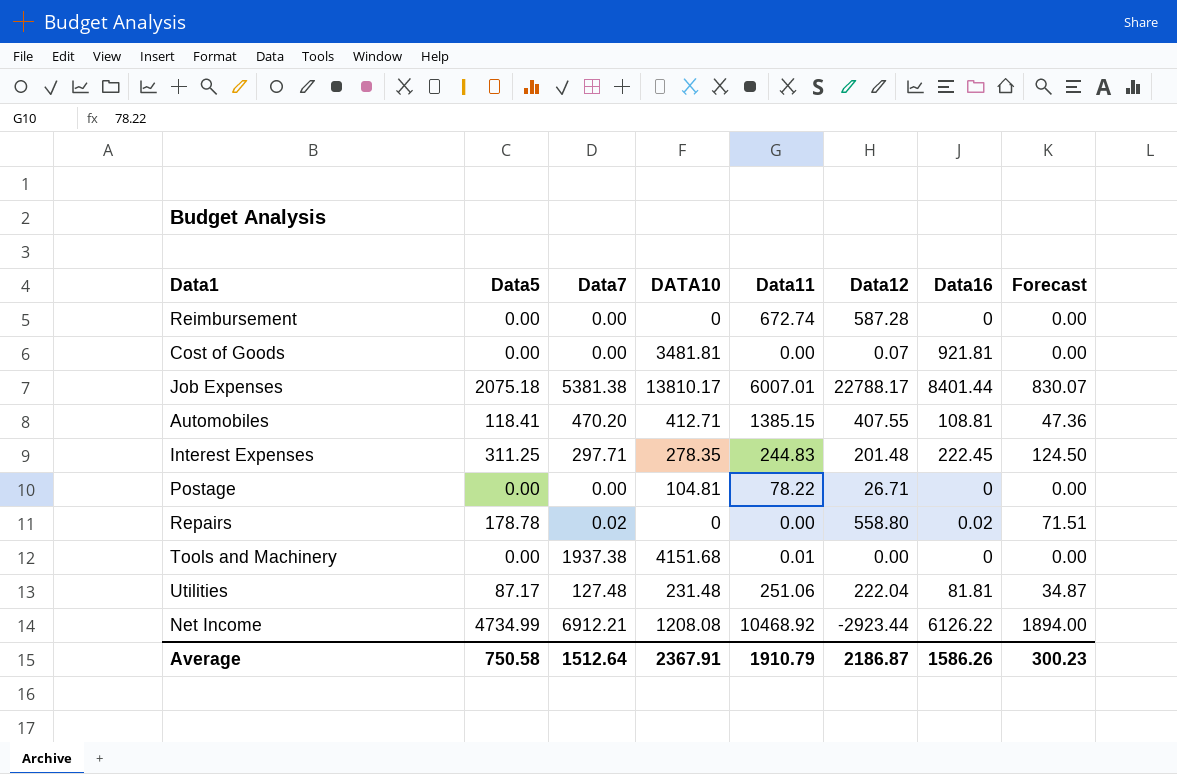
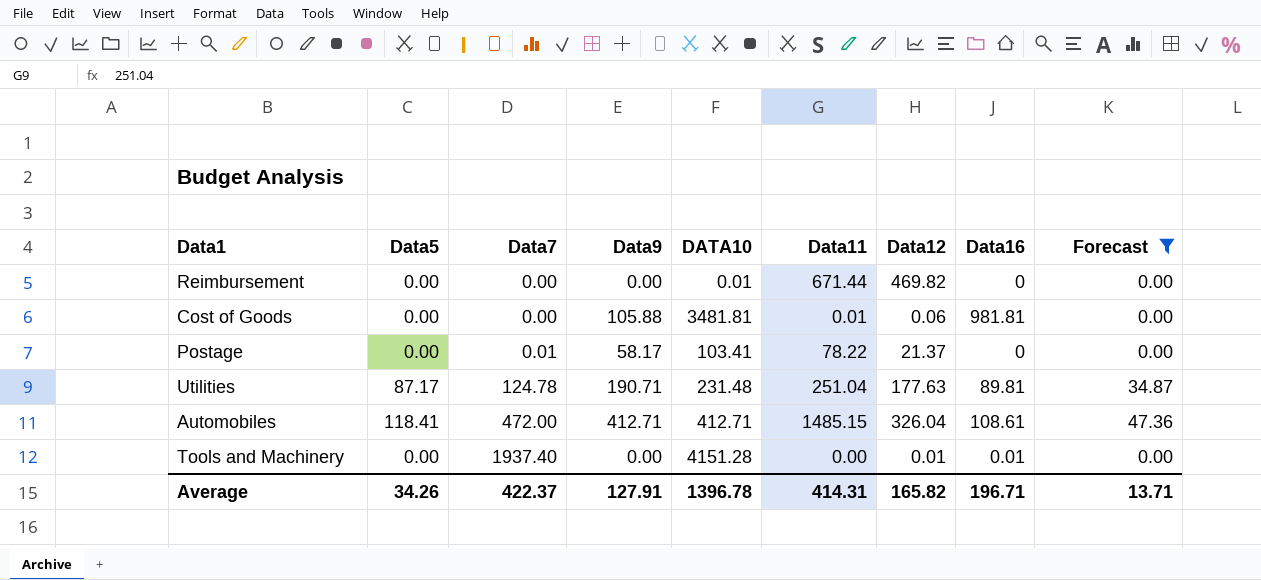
filter: none -> Forecast <= 47.36
row order: none -> Data7 ascending
column Data9 | position: none -> 4
Reimbursement | DATA10: 0 -> 0.01
Reimbursement | Data11: 672.74 -> 671.44
Reimbursement | Data12: 587.28 -> 469.82
Cost of Goods | Data11: 0.00 -> 0.01
Cost of Goods | Data12: 0.07 -> 0.06
Cost of Goods | Data16: 921.81 -> 981.81
Postage | Data7: 0.00 -> 0.01
Postage | DATA10: 104.81 -> 103.41
Postage | Data12: 26.71 -> 21.37
Utilities | Data7: 127.48 -> 124.78
Utilities | Data11: 251.06 -> 251.04
Utilities | Data12: 222.04 -> 177.63
Utilities | Data16: 81.81 -> 89.81
Automobiles | Data7: 470.20 -> 472.00
Automobiles | Data11: 1385.15 -> 1485.15
Automobiles | Data12: 407.55 -> 326.04
Automobiles | Data16: 108.81 -> 108.61
Tools and Machinery | Data7: 1937.38 -> 1937.40
Tools and Machinery | DATA10: 4151.68 -> 4151.28
Tools and Machinery | Data11: 0.01 -> 0.00
Tools and Machinery | Data12: 0.00 -> 0.01
Tools and Machinery | Data16: 0 -> 0.01
Average | Data5: 750.58 -> 34.26
Average | Data7: 1512.64 -> 422.37
Average | DATA10: 2367.91 -> 1396.78
Average | Data11: 1910.79 -> 414.31
Average | Data12: 2186.87 -> 165.82
Average | Data16: 1586.26 -> 196.71
Average | Forecast: 300.23 -> 13.71

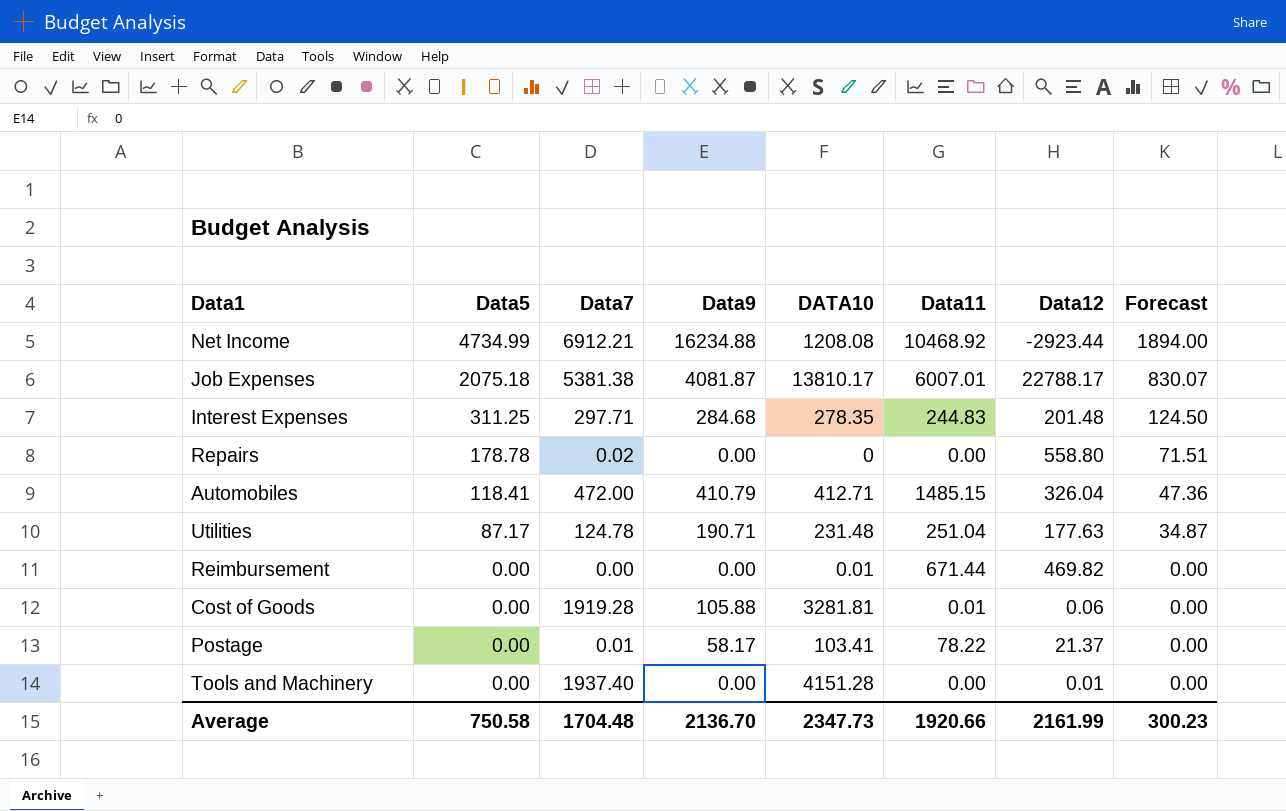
filter: Forecast <= 47.36 -> none
row order: Data7 ascending -> Data5 descending
column Data16 | position: 8 -> none
Automobiles | Data9: 412.71 -> 410.79
Cost of Goods | Data7: 0.00 -> 1919.28
Cost of Goods | DATA10: 3481.81 -> 3281.81
Average | Data5: 34.26 -> 750.58
Average | Data7: 422.37 -> 1704.48
Average | Data9: 127.91 -> 2136.70
Average | DATA10: 1396.78 -> 2347.73
Average | Data11: 414.31 -> 1920.66
Average | Data12: 165.82 -> 2161.99
Average | Forecast: 13.71 -> 300.23

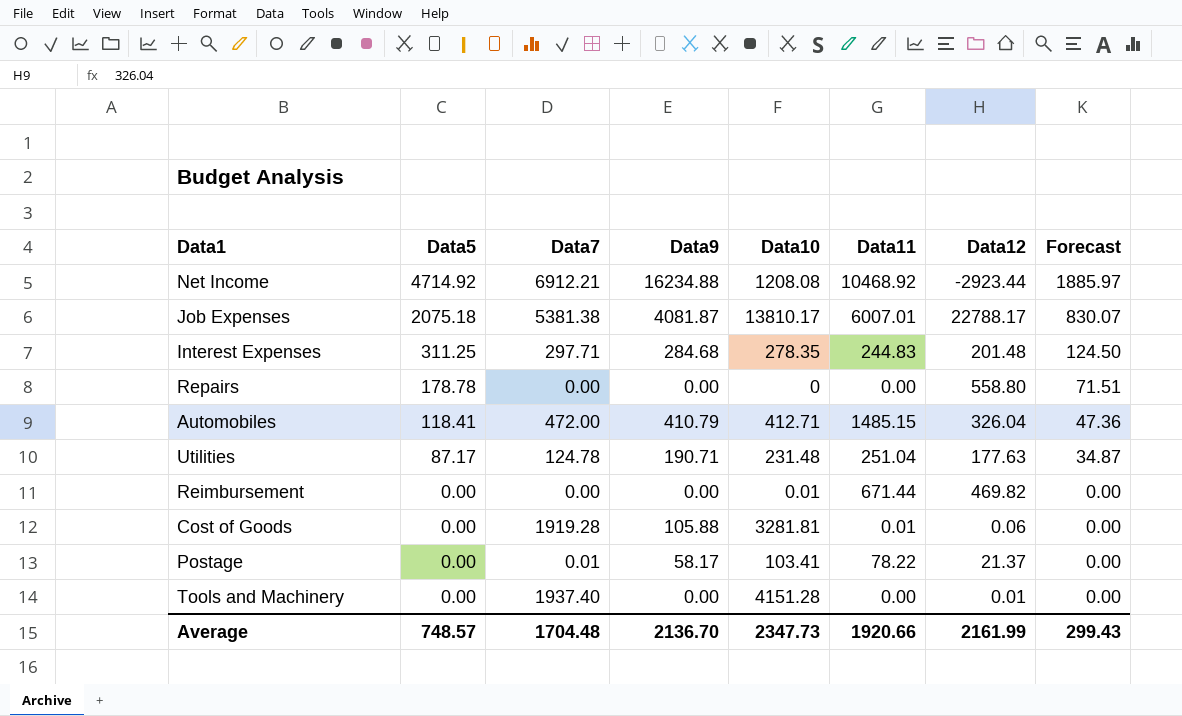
column name: DATA10 -> Data10
Net Income | Data5: 4734.99 -> 4714.92
Net Income | Forecast: 1894.00 -> 1885.97
Repairs | Data7: 0.02 -> 0.00
Average | Data5: 750.58 -> 748.57
Average | Forecast: 300.23 -> 299.43

